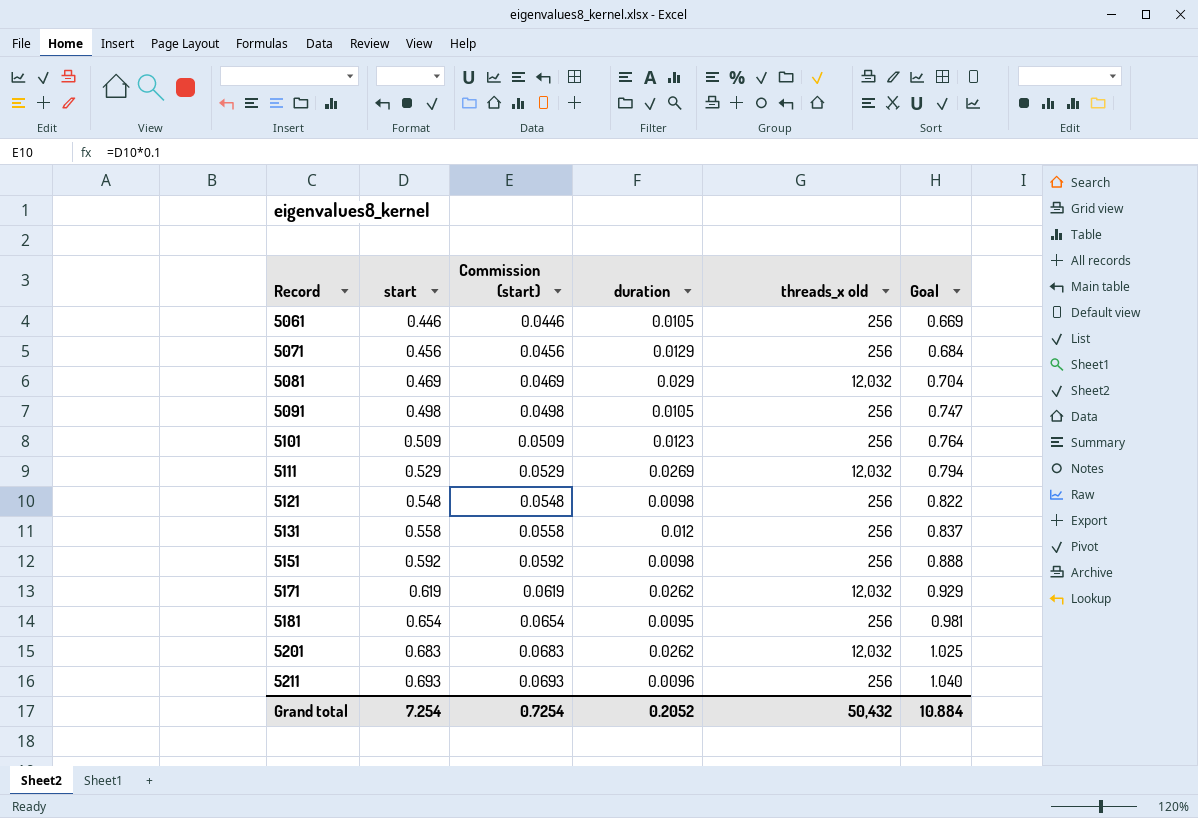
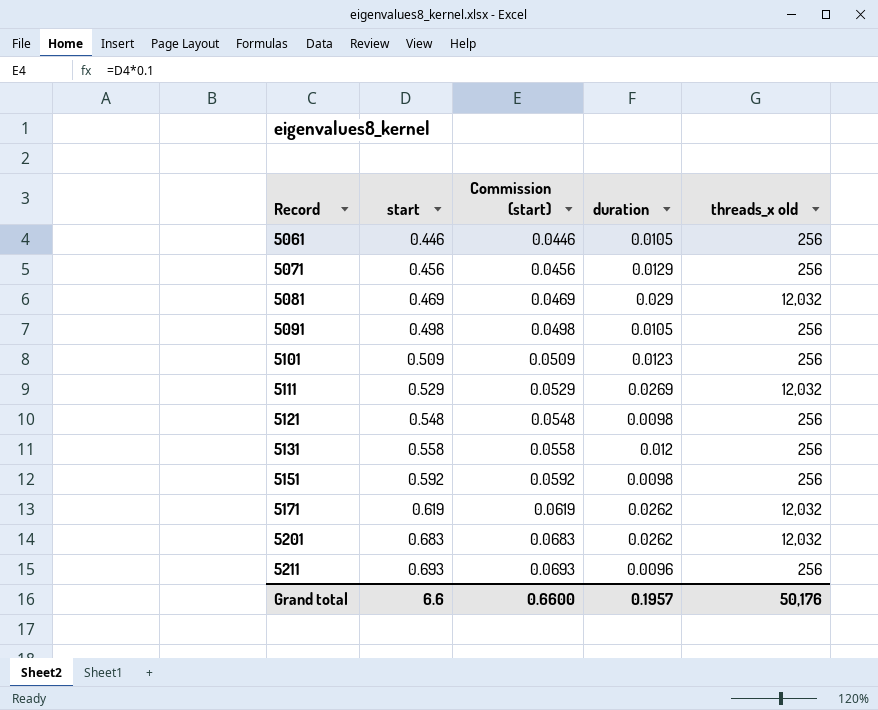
column Goal | formula: [start] * 1.5 -> none
row 5181: 0.654 | 0.0654 | 0.0095 | 256 | 0.981 -> none
Grand total | start: 7.254 -> 6.6
Grand total | Commission (start): 0.7254 -> 0.6600
Grand total | duration: 0.2052 -> 0.1957
Grand total | threads_x old: 50,432 -> 50,176

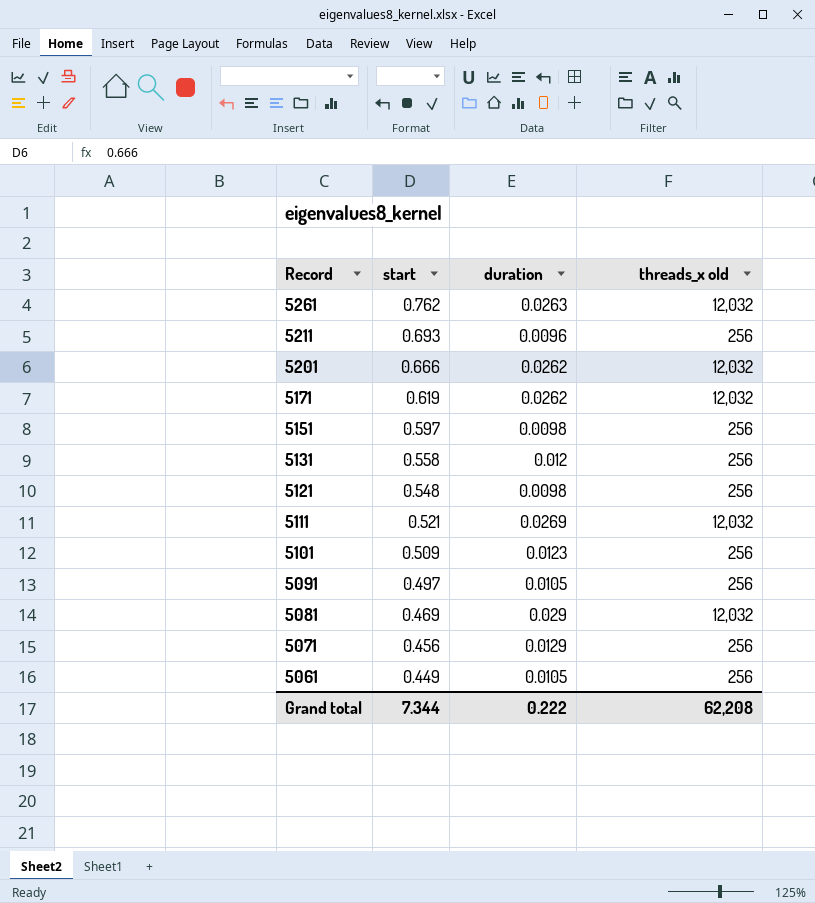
row order: Record ascending -> Record descending
column Commission (start) | formula: [start] * 0.1 -> none
row 5261: none -> 0.762 | 0.0263 | 12,032
5201 | start: 0.683 -> 0.666
5151 | start: 0.592 -> 0.597
5111 | start: 0.529 -> 0.521
5091 | start: 0.498 -> 0.497
5061 | start: 0.446 -> 0.449
Grand total | start: 6.6 -> 7.344
Grand total | duration: 0.1957 -> 0.222
Grand total | threads_x old: 50,176 -> 62,208

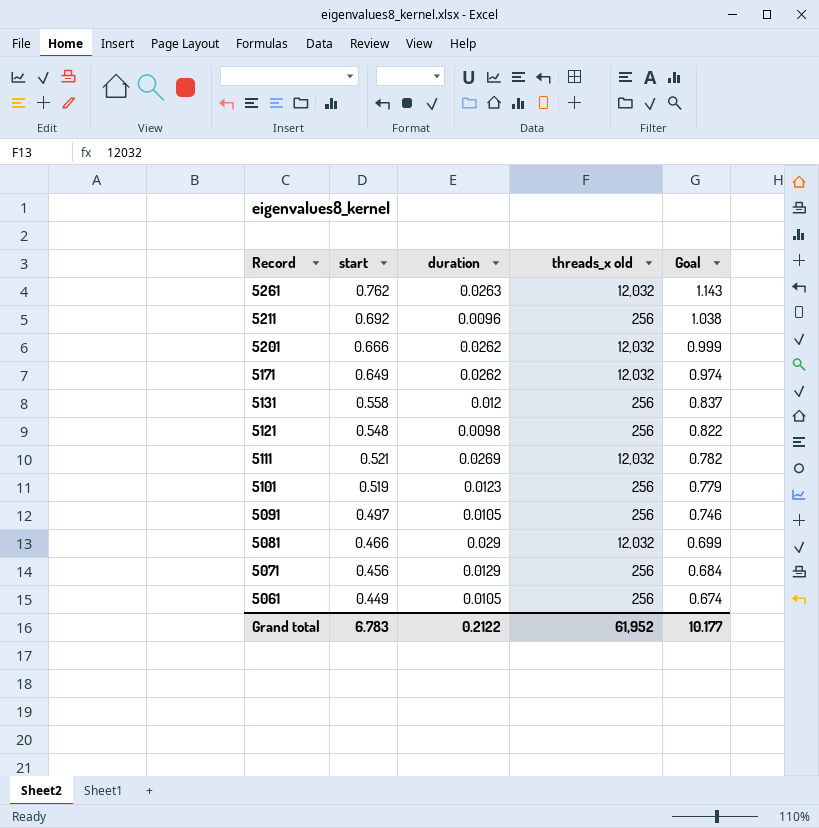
column Goal | formula: none -> [start] * 1.5
row 5151: 0.597 | 0.0098 | 256 -> none
5211 | start: 0.693 -> 0.692
5171 | start: 0.619 -> 0.649
5101 | start: 0.509 -> 0.519
5081 | start: 0.469 -> 0.466
Grand total | start: 7.344 -> 6.783
Grand total | duration: 0.222 -> 0.2122
Grand total | threads_x old: 62,208 -> 61,952

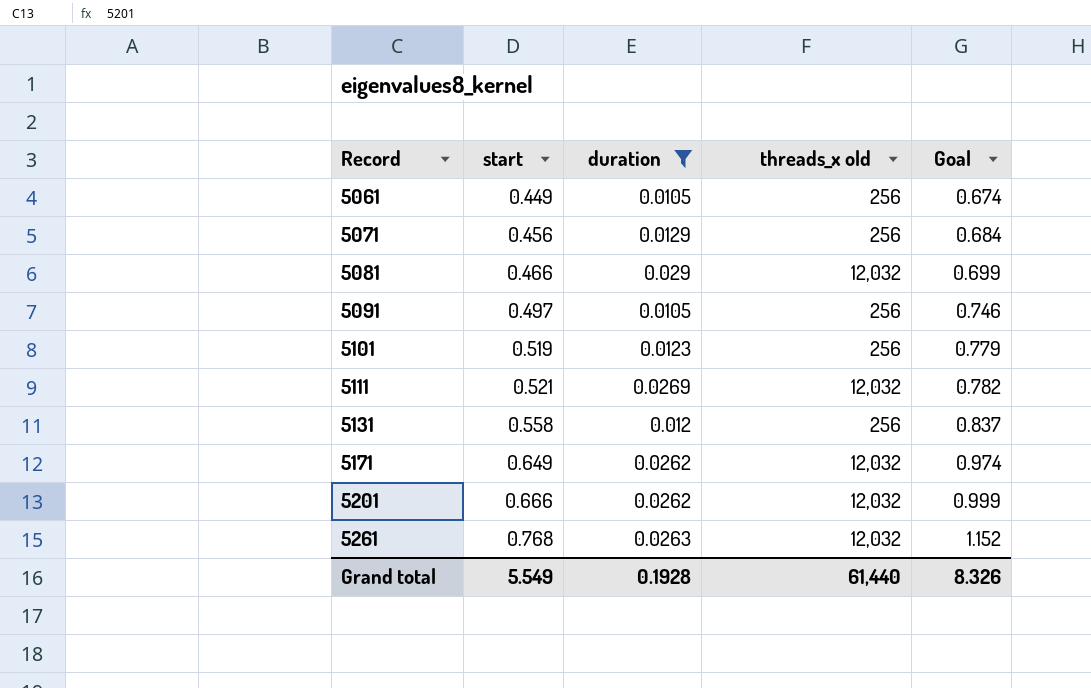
filter: none -> duration >= 0.0105
row order: Record descending -> Record ascending
5261 | start: 0.762 -> 0.768
5261 | Goal: 1.143 -> 1.152
Grand total | start: 6.783 -> 5.549
Grand total | duration: 0.2122 -> 0.1928
Grand total | threads_x old: 61,952 -> 61,440
Grand total | Goal: 10.177 -> 8.326

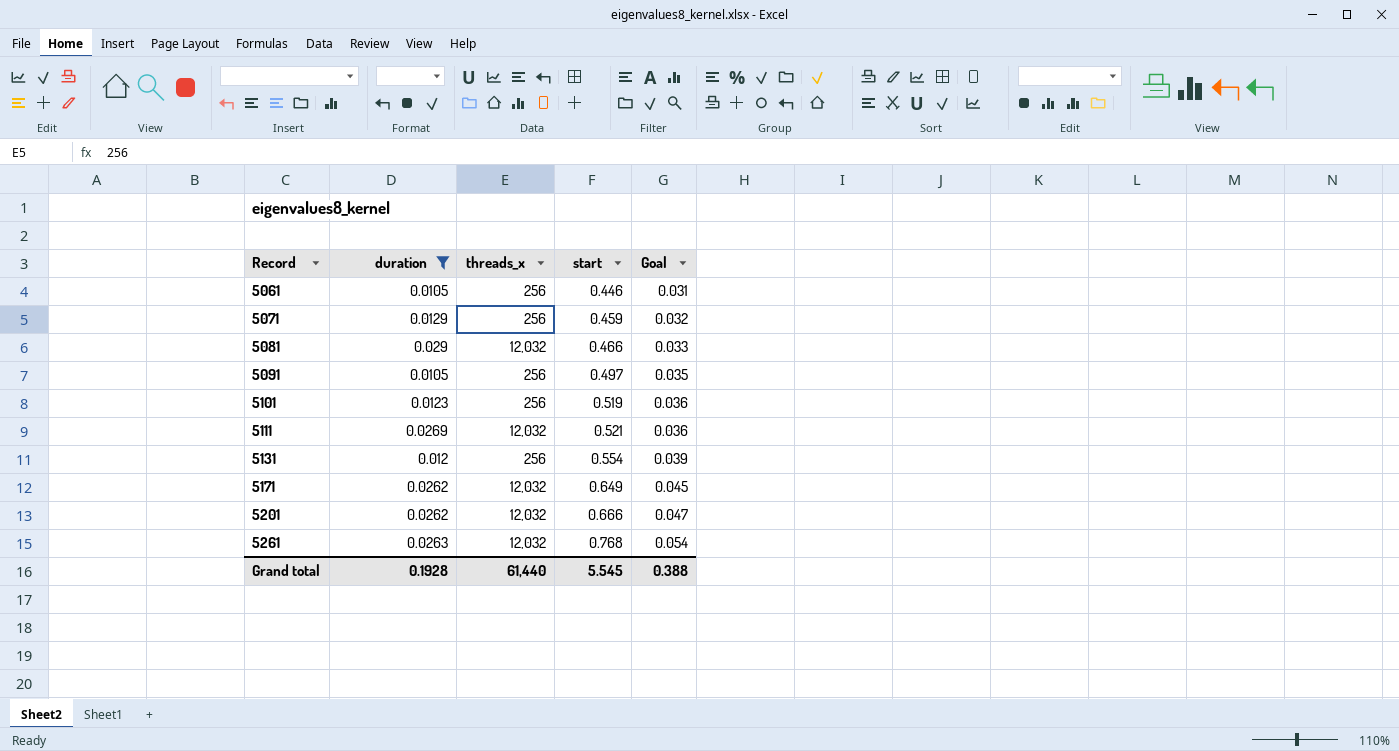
column name: threads_x old -> threads_x
column start | position: 2 -> 4
column Goal | formula: [start] * 1.5 -> [start] * 0.07
5061 | start: 0.449 -> 0.446
5071 | start: 0.456 -> 0.459
5131 | start: 0.558 -> 0.554
Grand total | start: 5.549 -> 5.545
Grand total | Goal: 8.326 -> 0.388

